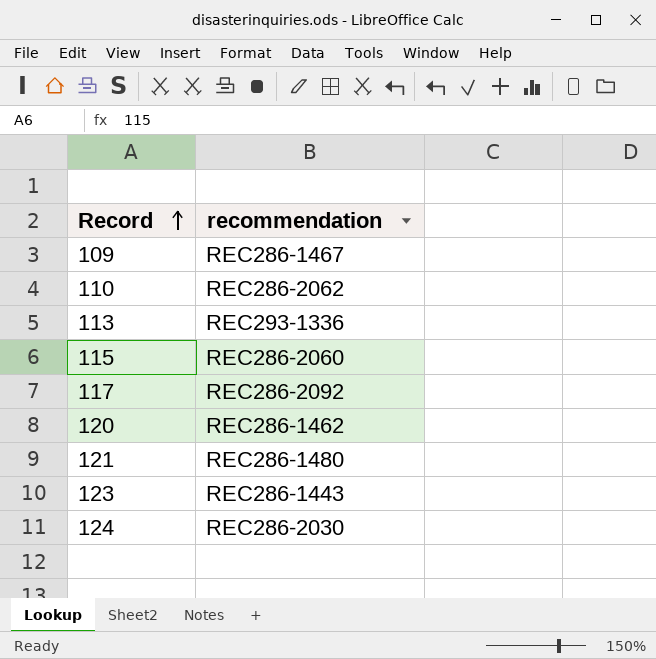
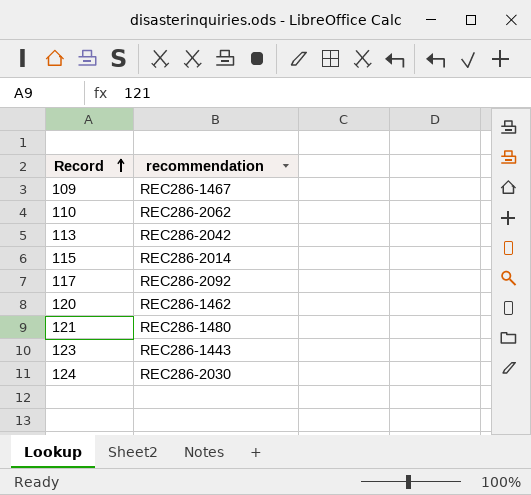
113 | recommendation: REC293-1336 -> REC286-2042
115 | recommendation: REC286-2060 -> REC286-2014

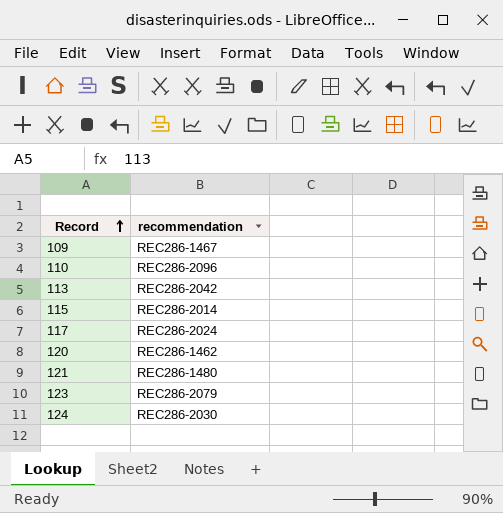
110 | recommendation: REC286-2062 -> REC286-2096
117 | recommendation: REC286-2092 -> REC286-2024
123 | recommendation: REC286-1443 -> REC286-2079

